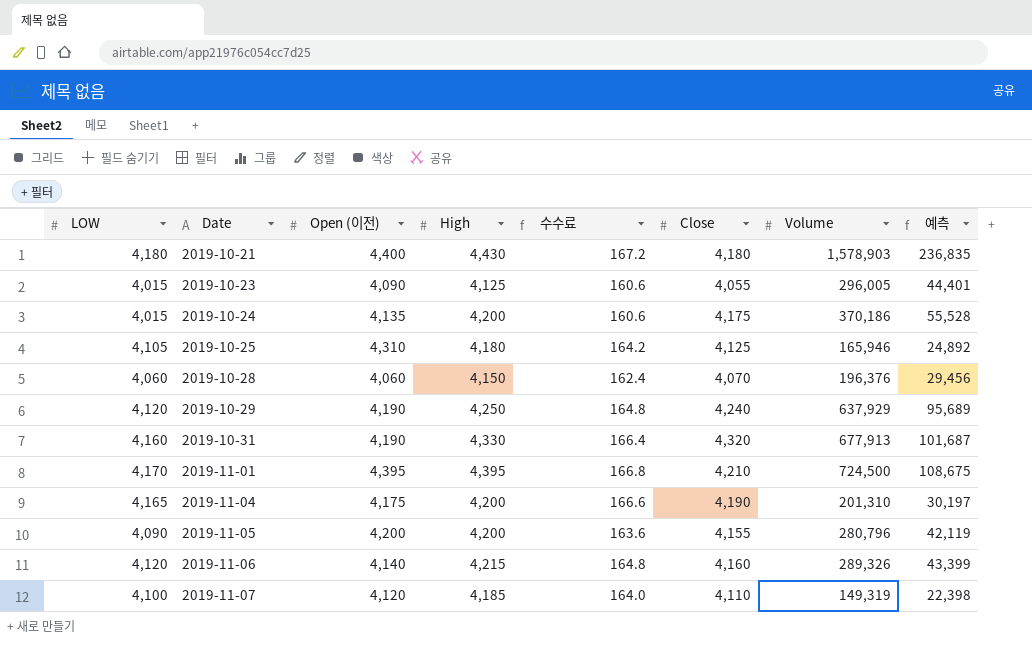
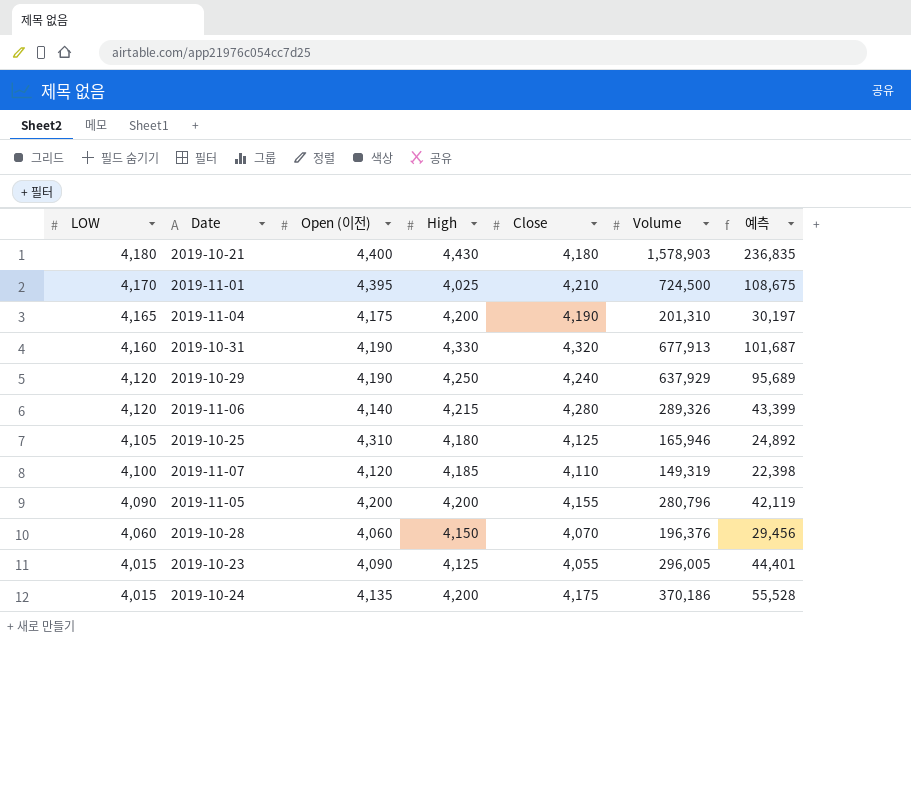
row order: Date ascending -> LOW descending
column 수수료 | formula: [LOW] * 0.04 -> none
2019-11-01 | High: 4,395 -> 4,025
2019-11-06 | Close: 4,160 -> 4,280

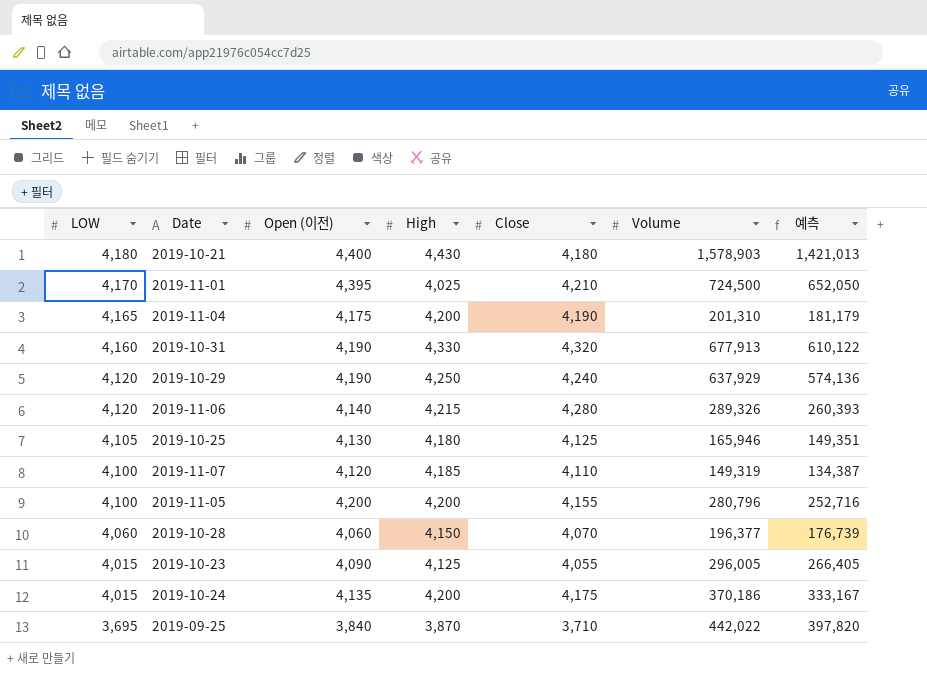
column 예측 | formula: [Volume] * 0.15 -> [Volume] * 0.9
2019-10-25 | Open (이전): 4,310 -> 4,130
2019-11-05 | LOW: 4,090 -> 4,100
2019-10-28 | Volume: 196,376 -> 196,377
row 2019-09-25: none -> 3,695 | 3,840 | 3,870 | 3,710 | 442,022 | 397,820

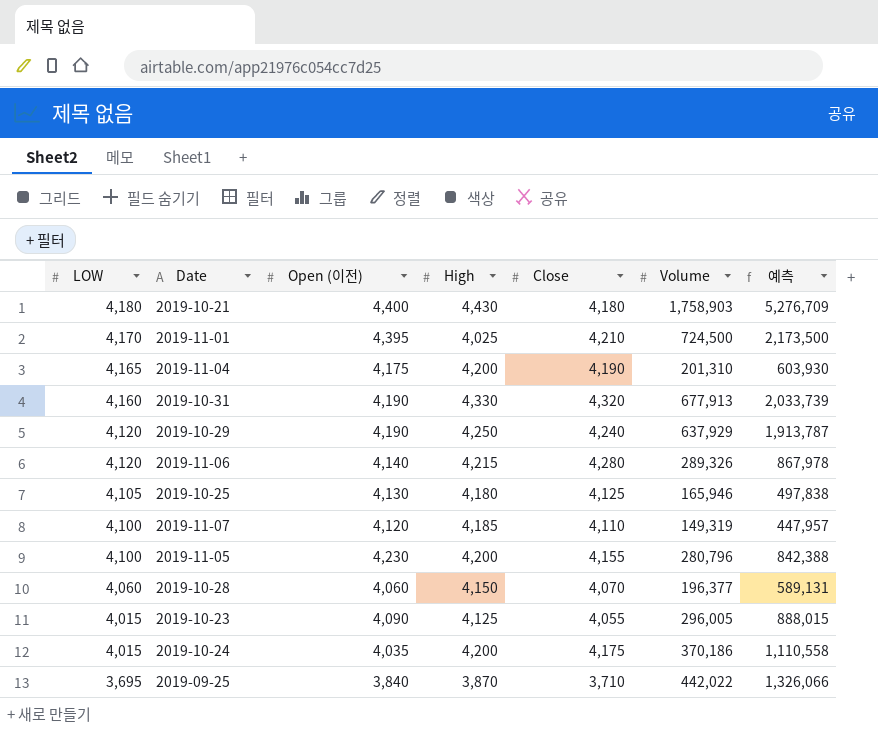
column 예측 | formula: [Volume] * 0.9 -> [Volume] * 3
2019-10-21 | Volume: 1,578,903 -> 1,758,903
2019-11-05 | Open (이전): 4,200 -> 4,230
2019-10-24 | Open (이전): 4,135 -> 4,035

